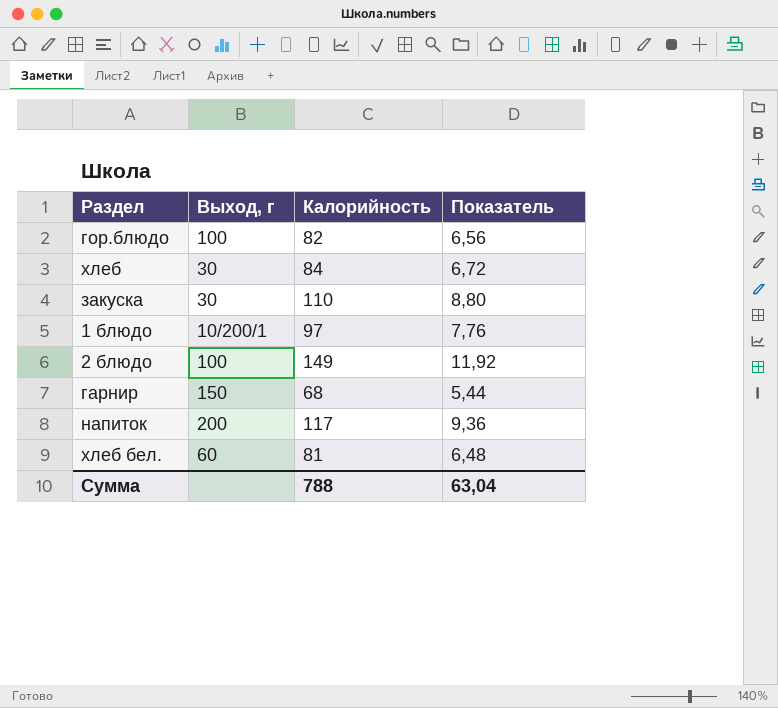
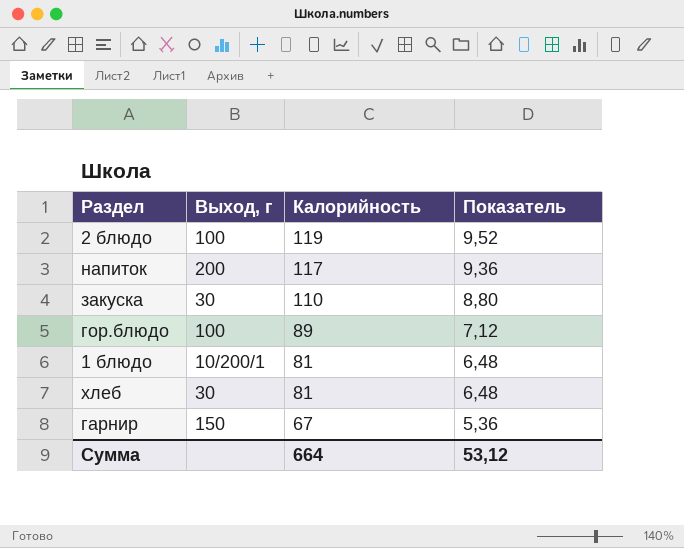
row order: none -> Калорийность descending
row хлеб бел.: 60 | 81 | 6,48 -> none
2 блюдо | Калорийность: 149 -> 119
2 блюдо | Показатель: 11,92 -> 9,52
гор.блюдо | Калорийность: 82 -> 89
гор.блюдо | Показатель: 6,56 -> 7,12
1 блюдо | Калорийность: 97 -> 81
1 блюдо | Показатель: 7,76 -> 6,48
хлеб | Калорийность: 84 -> 81
хлеб | Показатель: 6,72 -> 6,48
гарнир | Калорийность: 68 -> 67
гарнир | Показатель: 5,44 -> 5,36
Сумма | Калорийность: 788 -> 664
Сумма | Показатель: 63,04 -> 53,12

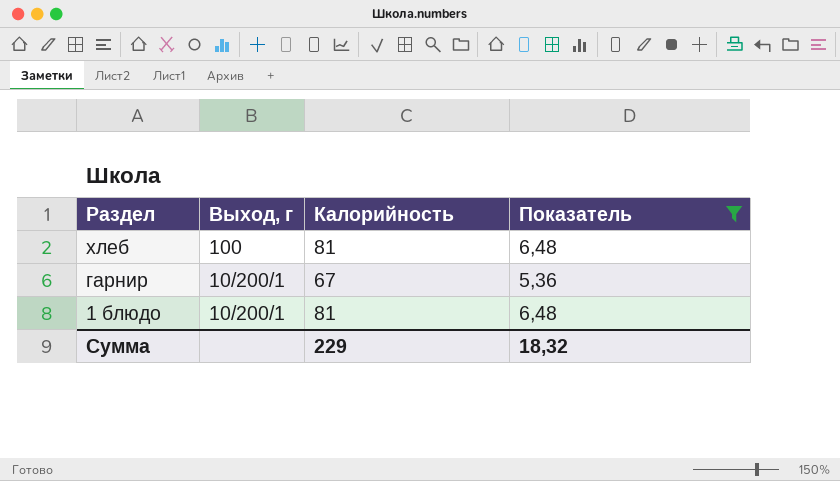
filter: none -> Показатель <= 6,48
row order: Калорийность descending -> Раздел descending
хлеб | Выход, г: 30 -> 100
гарнир | Выход, г: 150 -> 10/200/1
Сумма | Калорийность: 664 -> 229
Сумма | Показатель: 53,12 -> 18,32

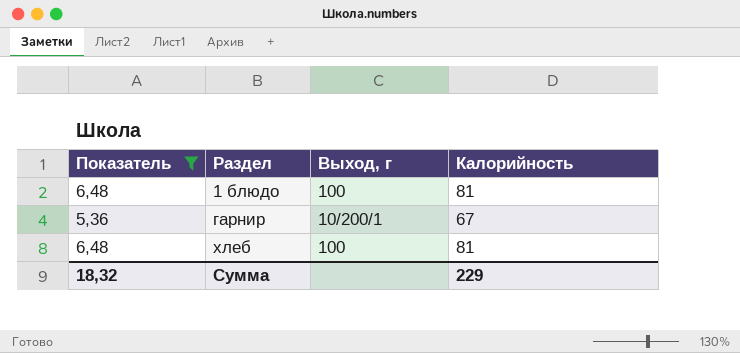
row order: Раздел descending -> Раздел ascending
column Показатель | position: 4 -> 1
1 блюдо | Выход, г: 10/200/1 -> 100

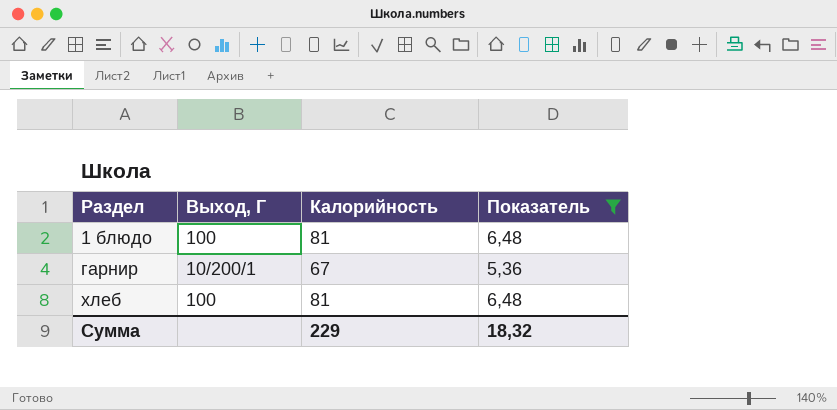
column name: Выход, г -> Выход, Г
column Показатель | position: 1 -> 4

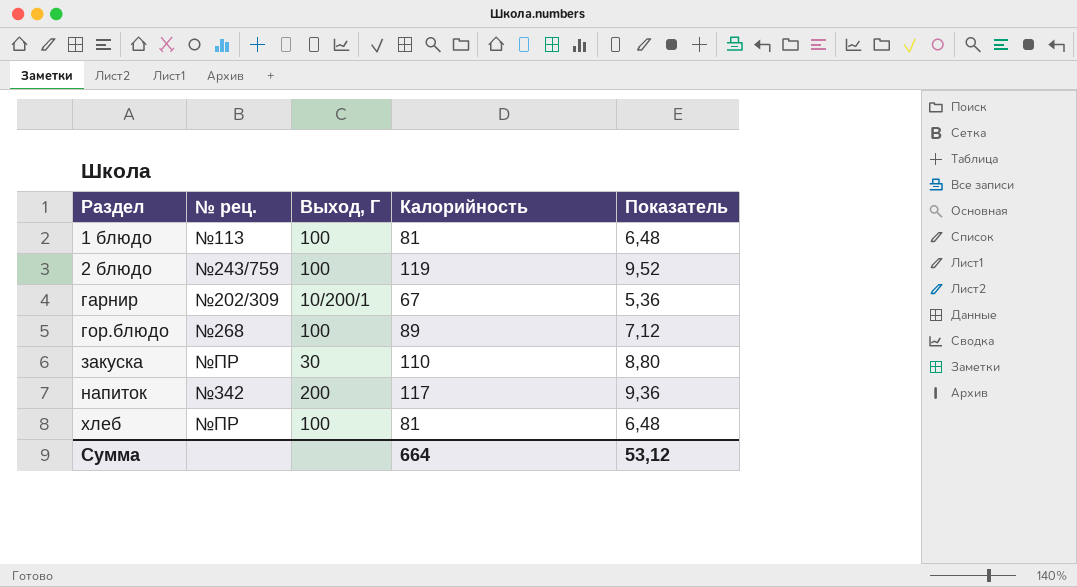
filter: Показатель <= 6,48 -> none
column № рец. | position: none -> 2
Сумма | Калорийность: 229 -> 664
Сумма | Показатель: 18,32 -> 53,12

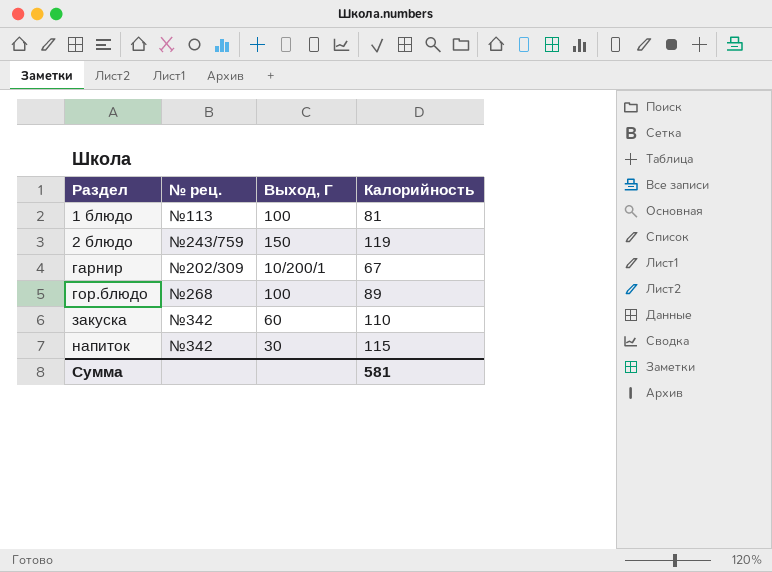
column Показатель | formula: [Калорийность] * 0,08 -> none
row хлеб: №ПР | 100 | 81 | 6,48 -> none
2 блюдо | Выход, Г: 100 -> 150
закуска | № рец.: №ПР -> №342
закуска | Выход, Г: 30 -> 60
напиток | Выход, Г: 200 -> 30
напиток | Калорийность: 117 -> 115
Сумма | Калорийность: 664 -> 581

